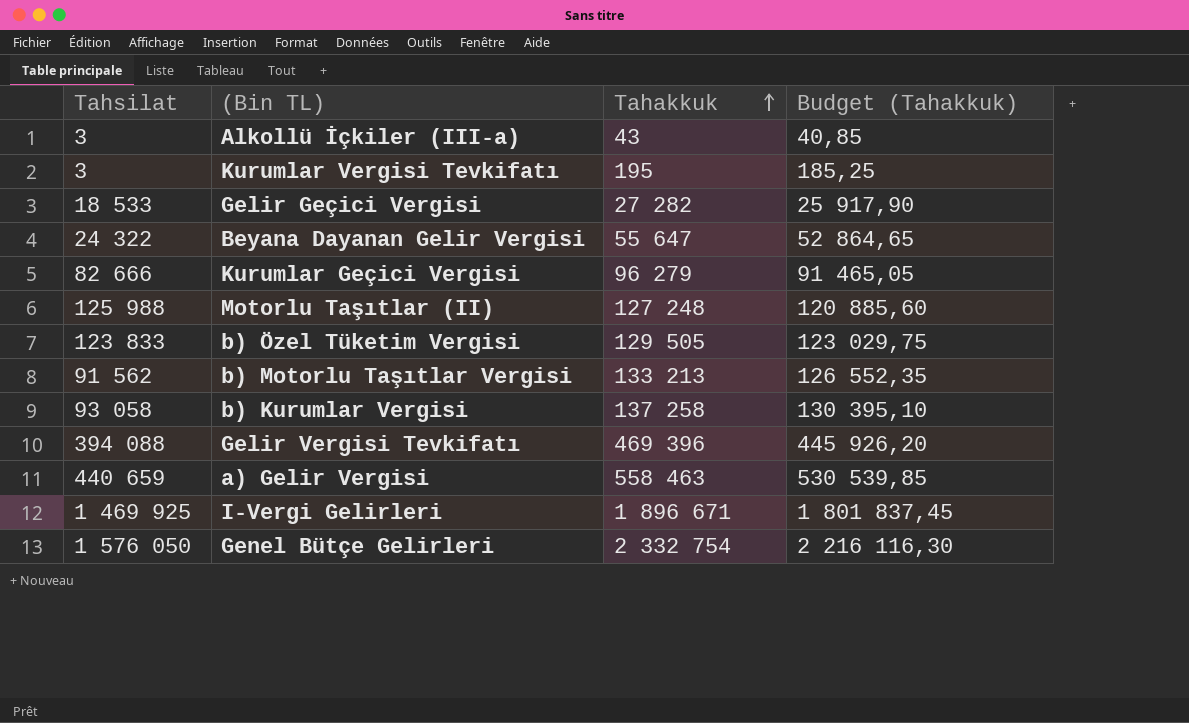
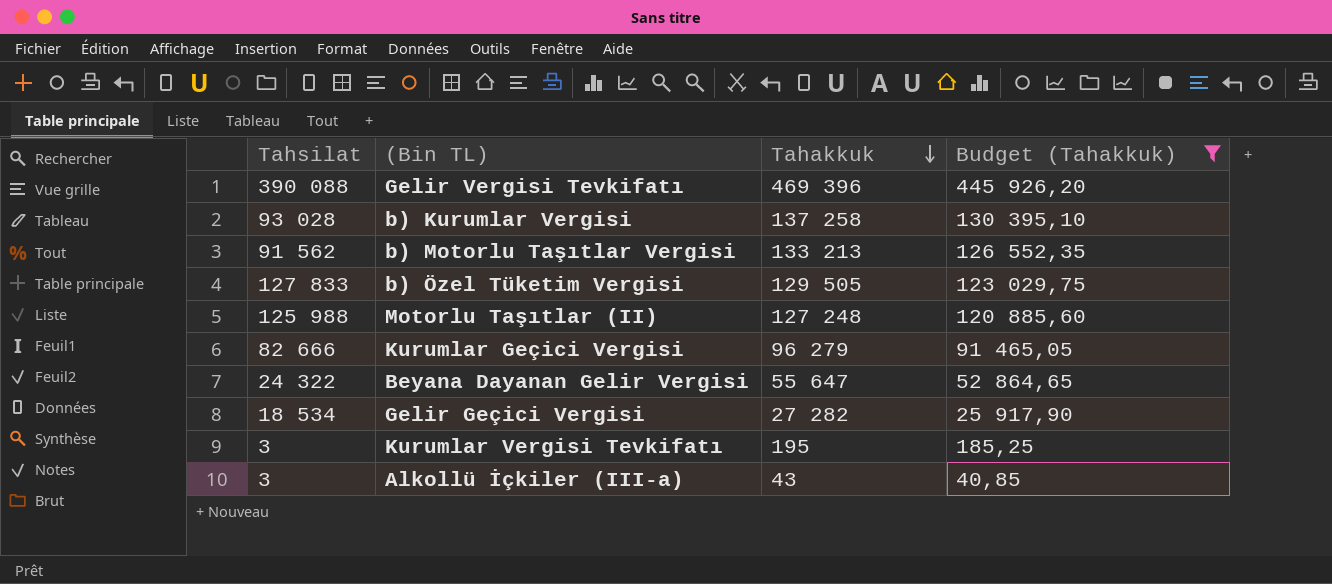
filter: none -> Budget (Tahakkuk) <= 445 926,20
row order: Tahakkuk ascending -> Tahakkuk descending
Gelir Vergisi Tevkifatı | Tahsilat: 394 088 -> 390 088
b) Kurumlar Vergisi | Tahsilat: 93 058 -> 93 028
b) Özel Tüketim Vergisi | Tahsilat: 123 833 -> 127 833
Gelir Geçici Vergisi | Tahsilat: 18 533 -> 18 534

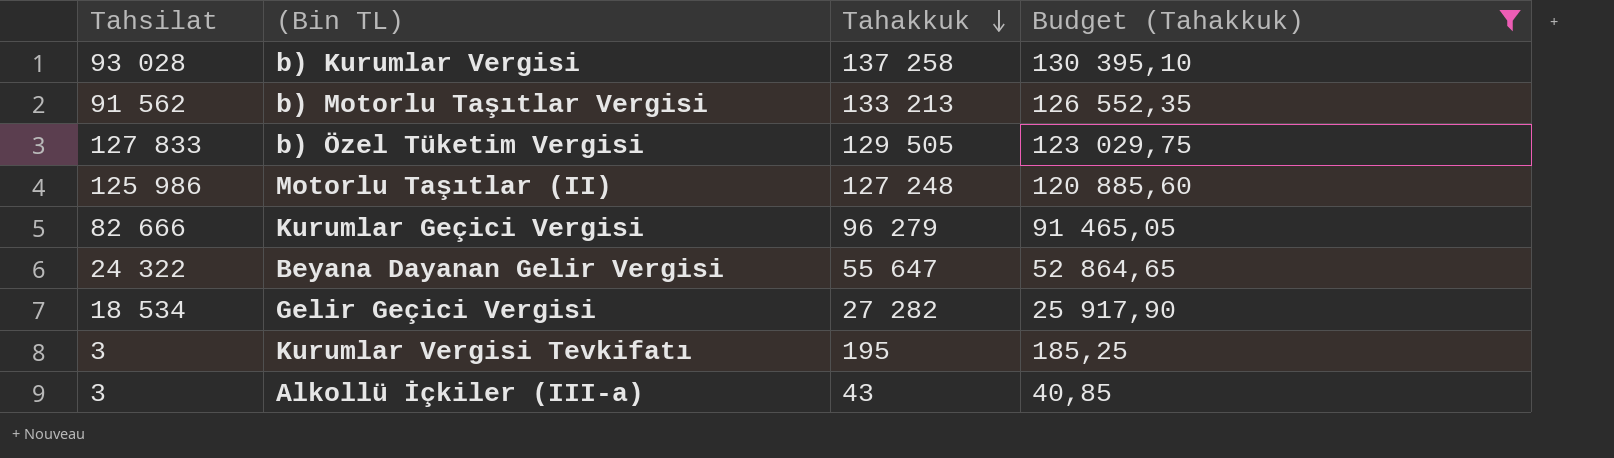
row Gelir Vergisi Tevkifatı: 390 088 | 469 396 | 445 926,20 -> none
Motorlu Taşıtlar (II) | Tahsilat: 125 988 -> 125 986

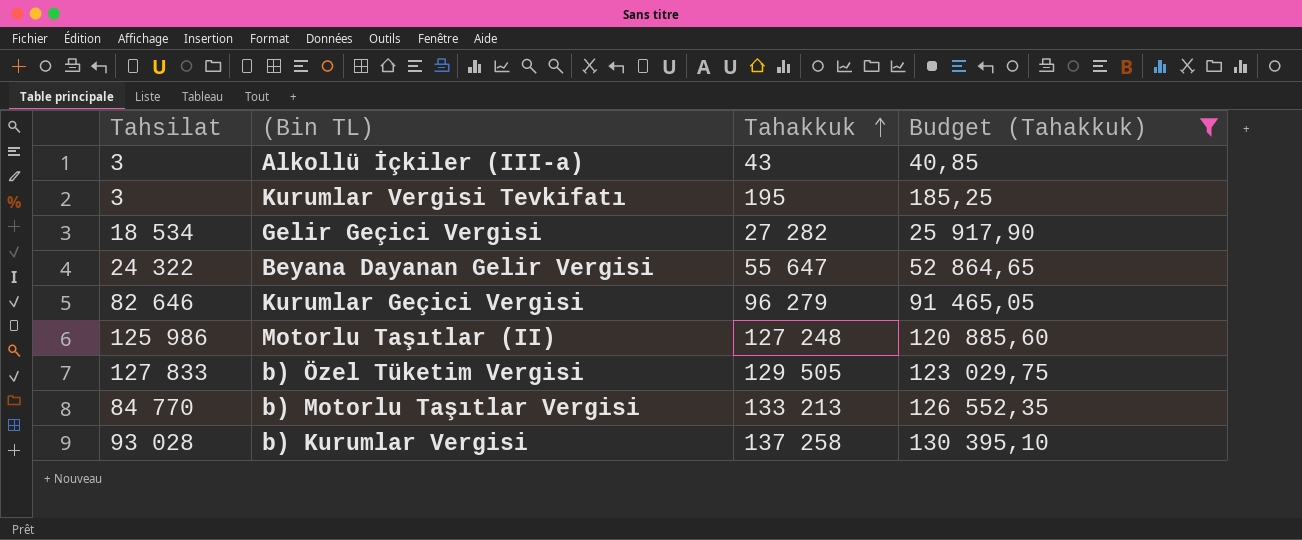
row order: Tahakkuk descending -> Tahakkuk ascending
Kurumlar Geçici Vergisi | Tahsilat: 82 666 -> 82 646
b) Motorlu Taşıtlar Vergisi | Tahsilat: 91 562 -> 84 770

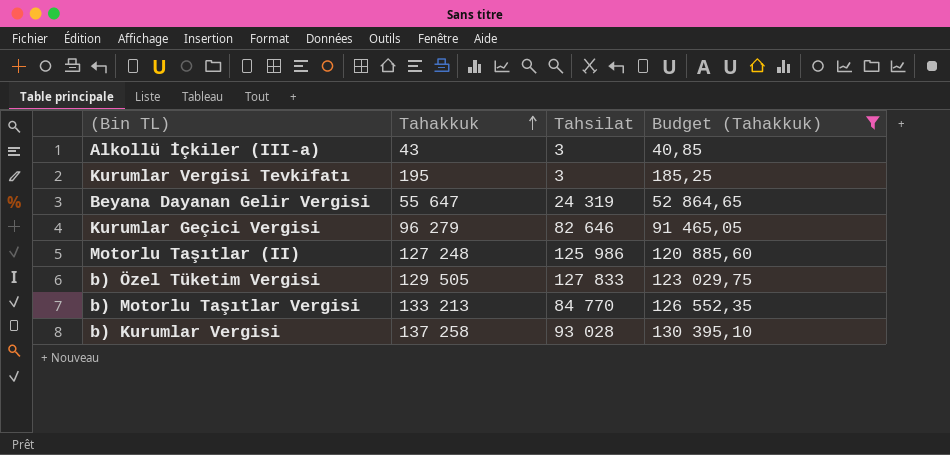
column Tahsilat | position: 1 -> 3
row Gelir Geçici Vergisi: 18 534 | 27 282 | 25 917,90 -> none
Beyana Dayanan Gelir Vergisi | Tahsilat: 24 322 -> 24 319

